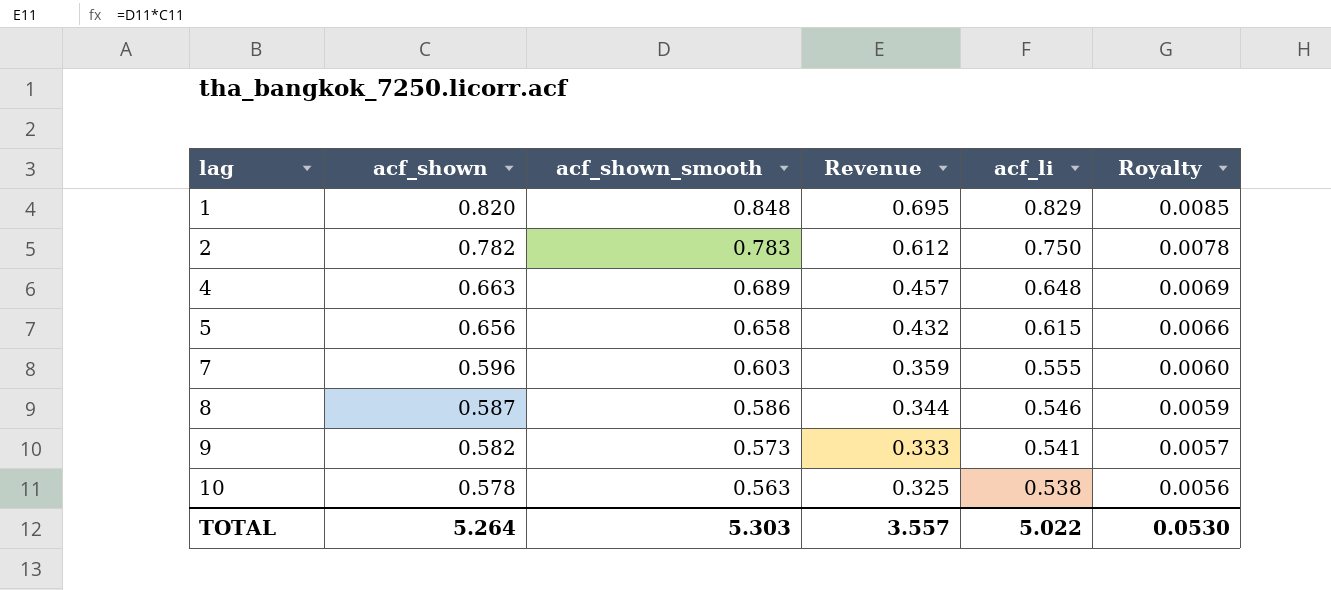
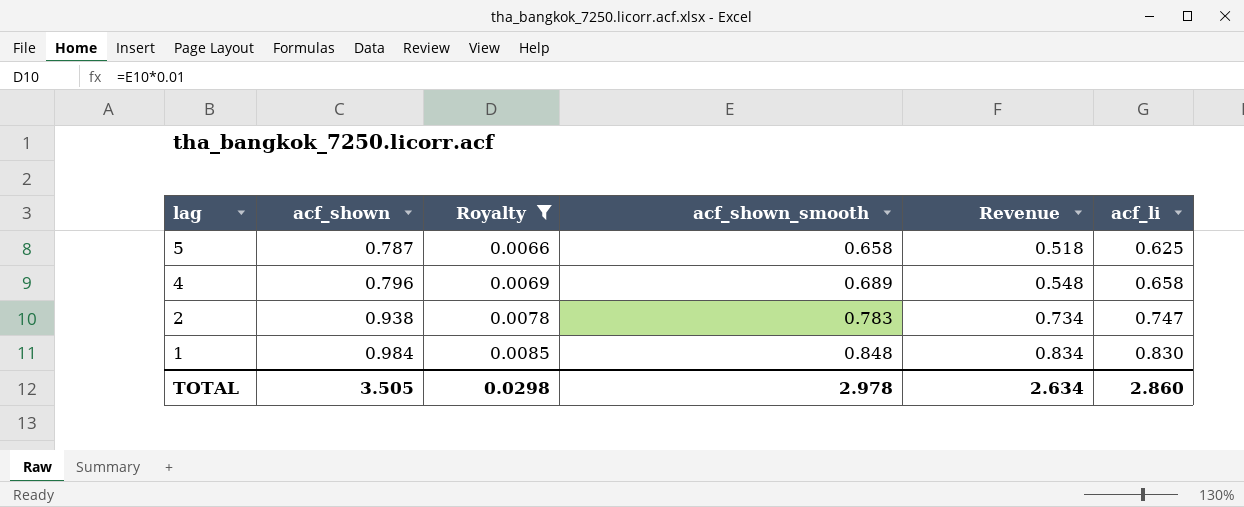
filter: none -> Royalty >= 0.0066
row order: lag ascending -> lag descending
column Royalty | position: 6 -> 3
5 | acf_shown: 0.656 -> 0.787
5 | Revenue: 0.432 -> 0.518
5 | acf_li: 0.615 -> 0.625
4 | acf_shown: 0.663 -> 0.796
4 | Revenue: 0.457 -> 0.548
4 | acf_li: 0.648 -> 0.658
2 | acf_shown: 0.782 -> 0.938
2 | Revenue: 0.612 -> 0.734
2 | acf_li: 0.750 -> 0.747
1 | acf_shown: 0.820 -> 0.984
1 | Revenue: 0.695 -> 0.834
1 | acf_li: 0.829 -> 0.830
TOTAL | acf_shown: 5.264 -> 3.505
TOTAL | Royalty: 0.0530 -> 0.0298
TOTAL | acf_shown_smooth: 5.303 -> 2.978
TOTAL | Revenue: 3.557 -> 2.634
TOTAL | acf_li: 5.022 -> 2.860

